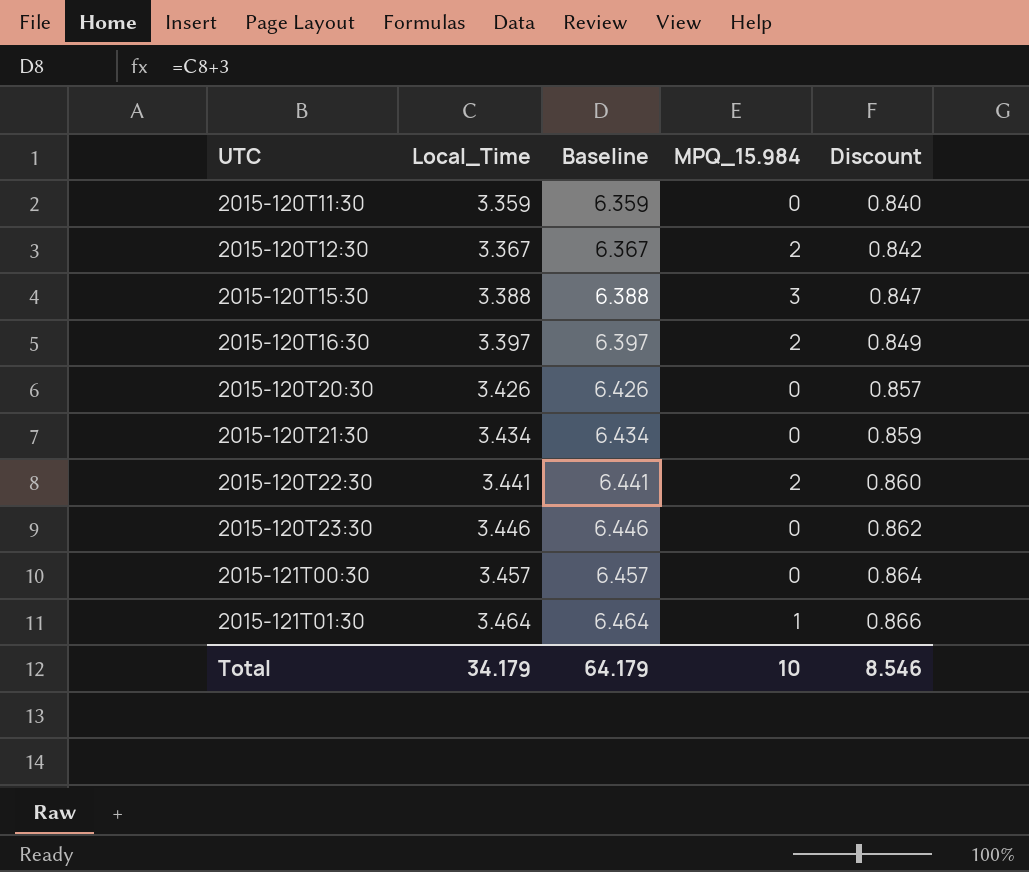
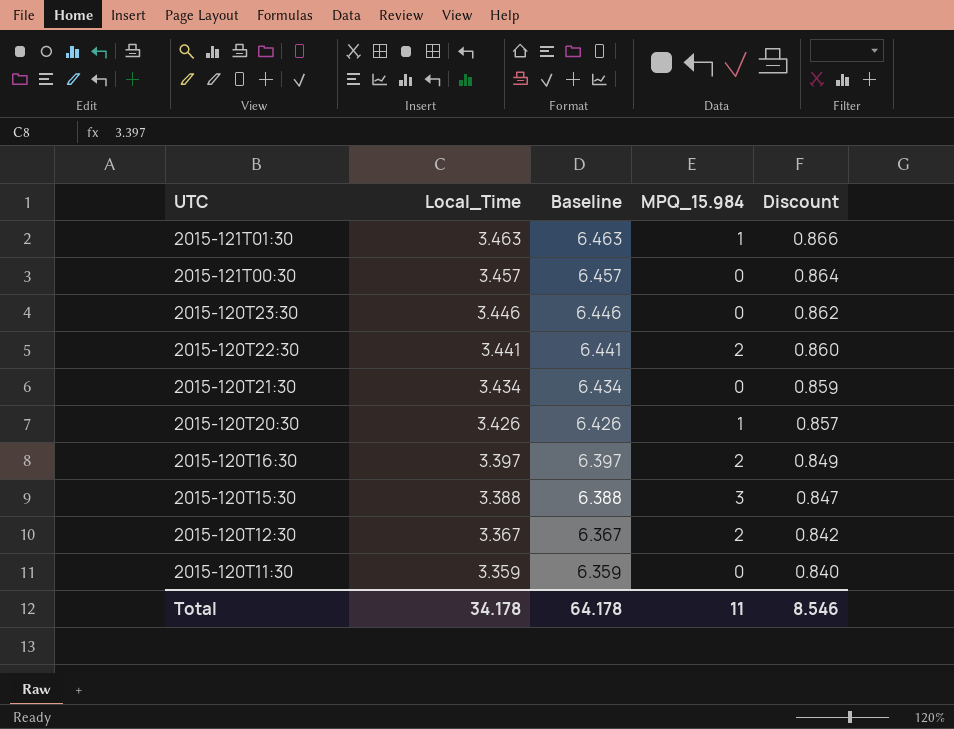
row order: UTC ascending -> UTC descending
2015-121T01:30 | Local_Time: 3.464 -> 3.463
2015-121T01:30 | Baseline: 6.464 -> 6.463
2015-120T20:30 | MPQ_15.984: 0 -> 1
Total | Local_Time: 34.179 -> 34.178
Total | Baseline: 64.179 -> 64.178
Total | MPQ_15.984: 10 -> 11

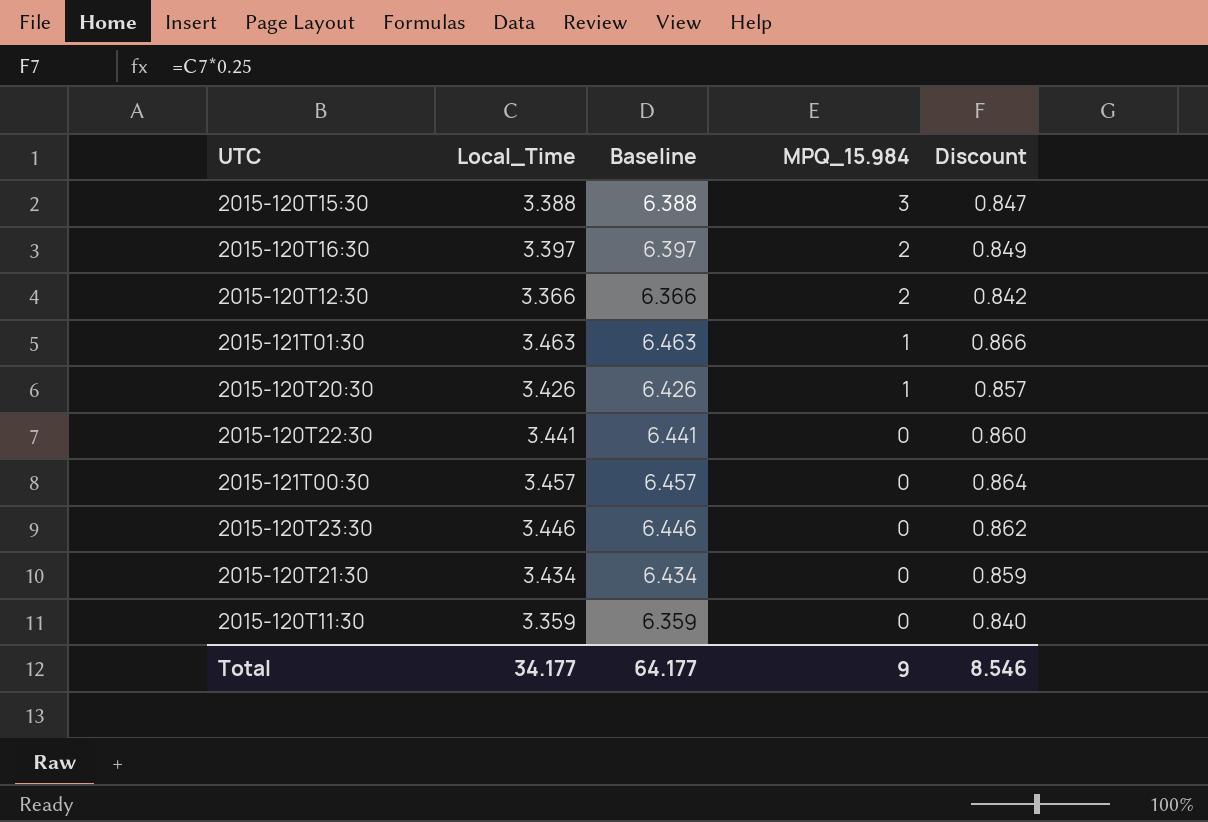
row order: UTC descending -> MPQ_15.984 descending
2015-120T12:30 | Local_Time: 3.367 -> 3.366
2015-120T12:30 | Baseline: 6.367 -> 6.366
2015-120T22:30 | MPQ_15.984: 2 -> 0
Total | Local_Time: 34.178 -> 34.177
Total | Baseline: 64.178 -> 64.177
Total | MPQ_15.984: 11 -> 9

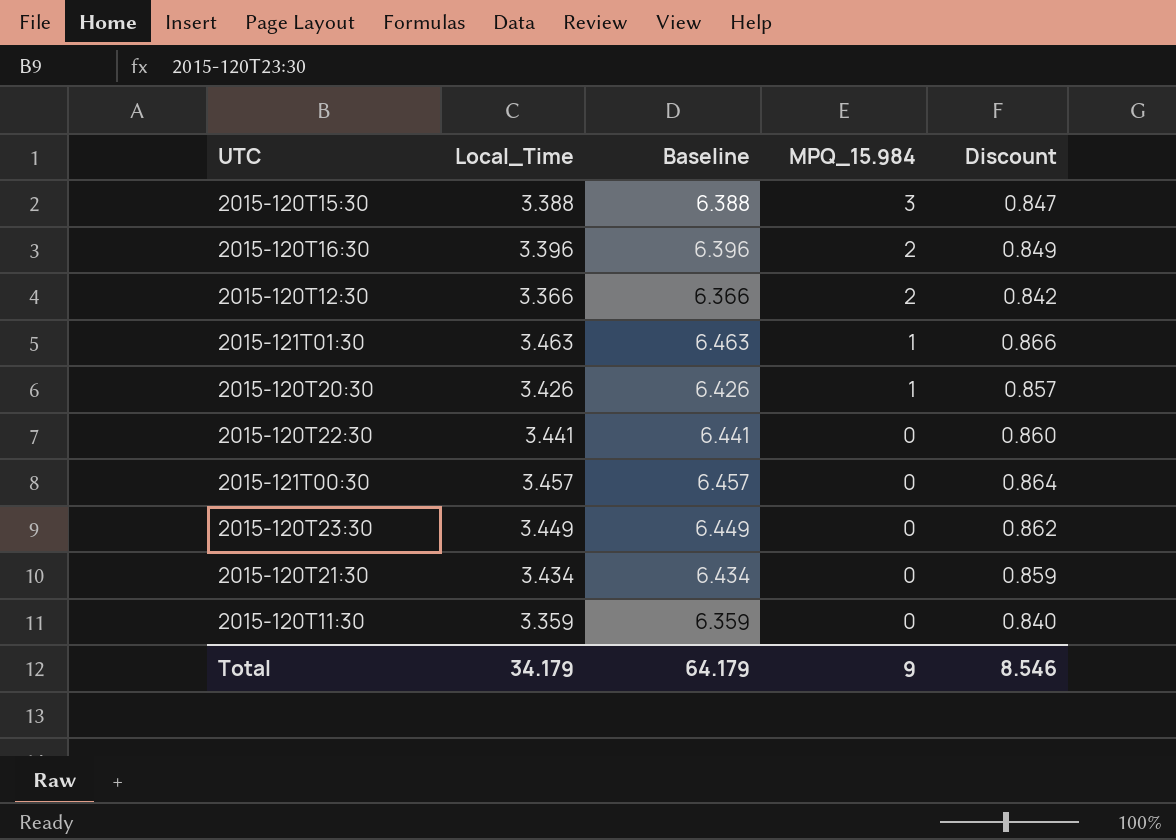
2015-120T16:30 | Local_Time: 3.397 -> 3.396
2015-120T16:30 | Baseline: 6.397 -> 6.396
2015-120T23:30 | Local_Time: 3.446 -> 3.449
2015-120T23:30 | Baseline: 6.446 -> 6.449
Total | Local_Time: 34.177 -> 34.179
Total | Baseline: 64.177 -> 64.179

